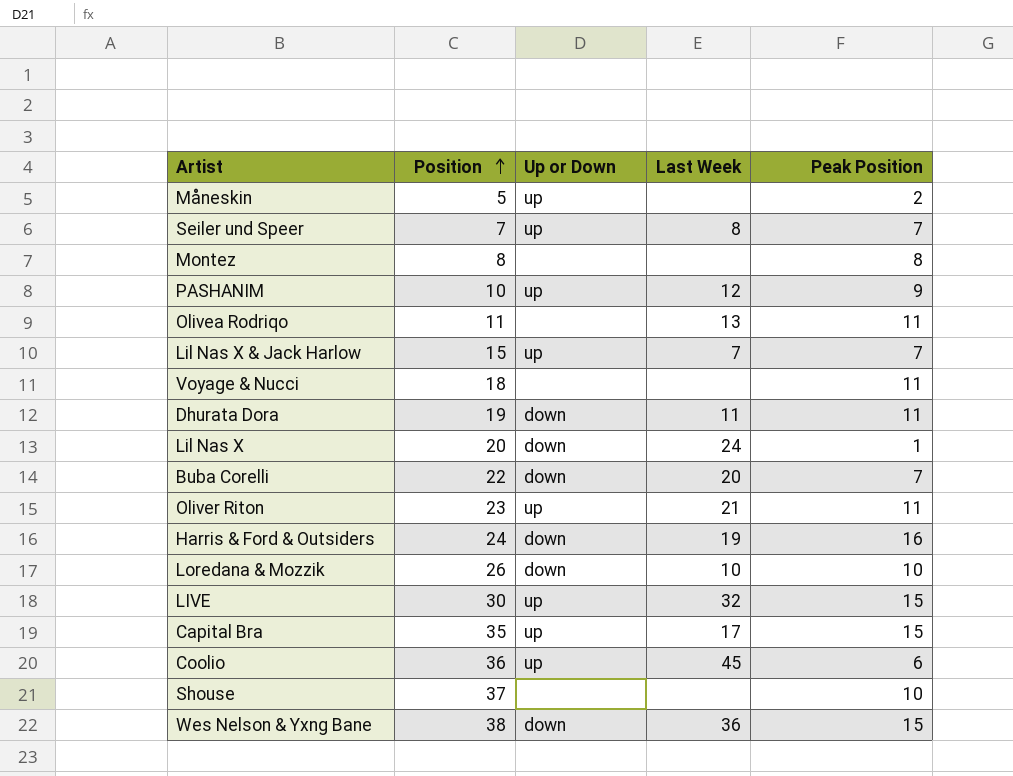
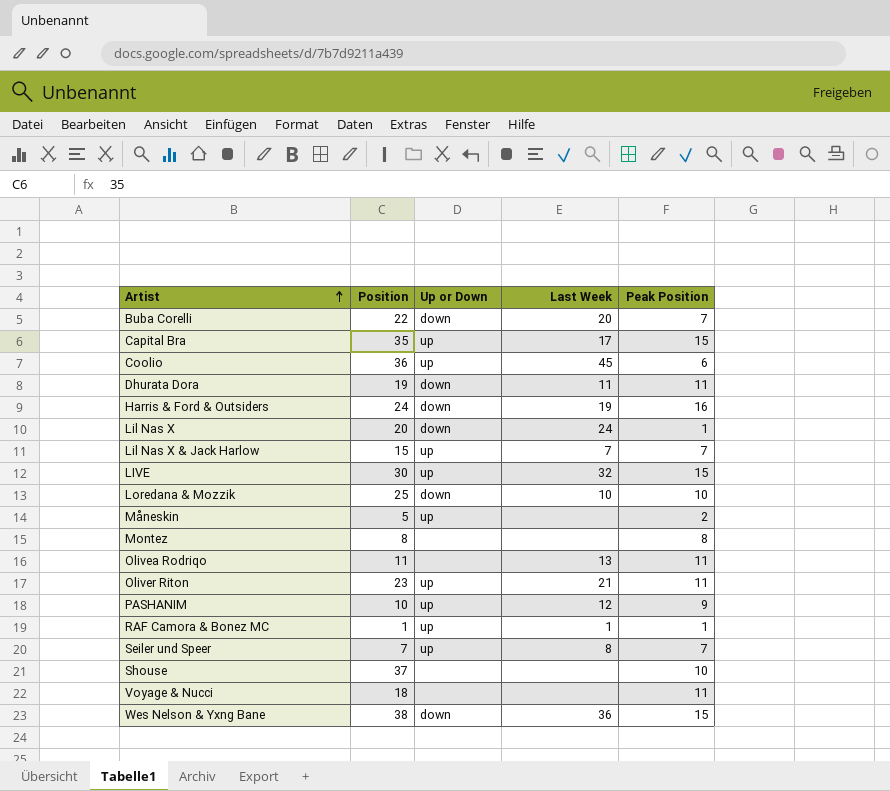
row order: Position ascending -> Artist ascending
Loredana & Mozzik | Position: 26 -> 25
row RAF Camora & Bonez MC: none -> 1 | up | 1 | 1

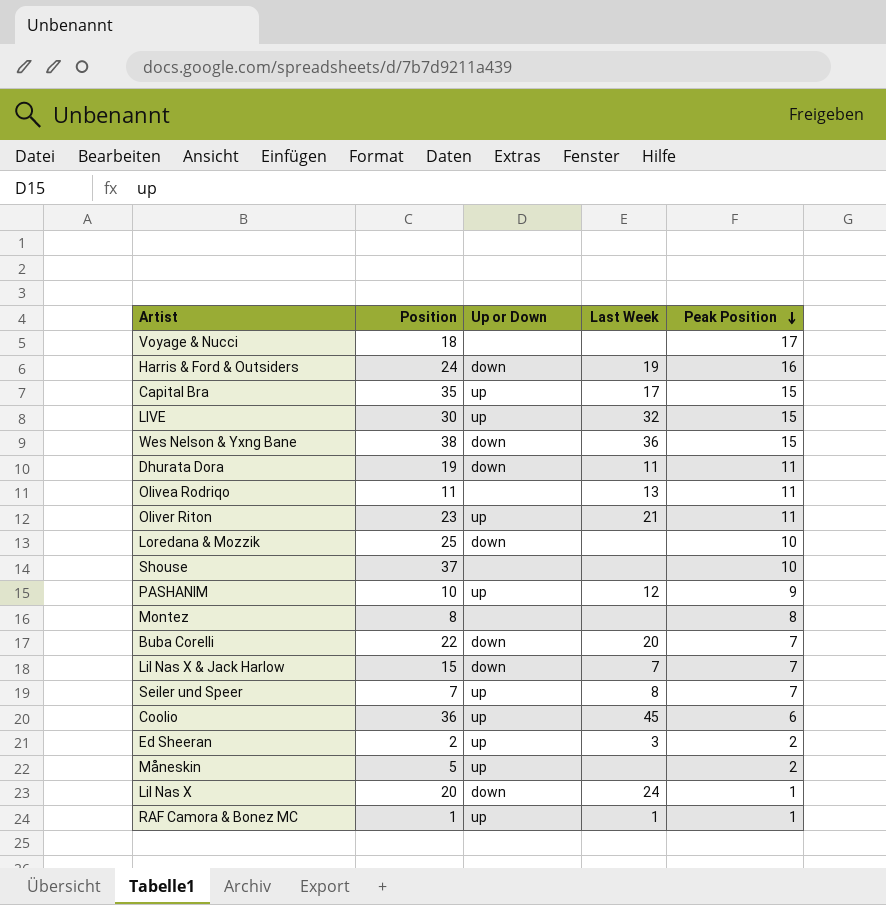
row order: Artist ascending -> Peak Position descending
Voyage & Nucci | Peak Position: 11 -> 17
Loredana & Mozzik | Last Week: 10 -> none
Lil Nas X & Jack Harlow | Up or Down: up -> down
row Ed Sheeran: none -> 2 | up | 3 | 2

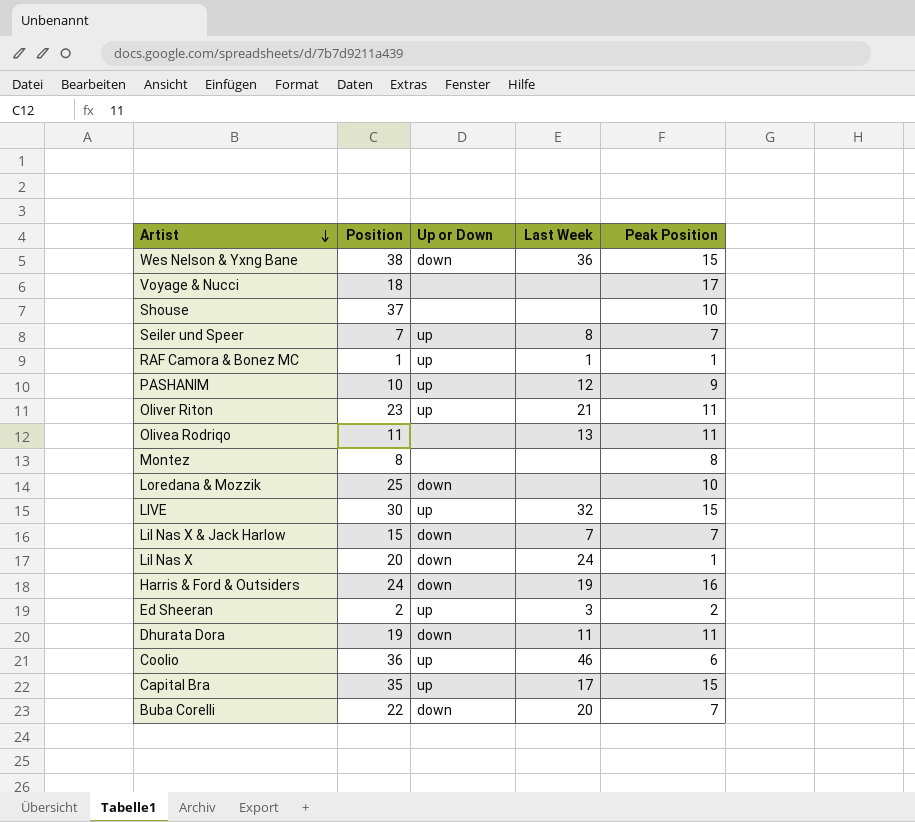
row order: Peak Position descending -> Artist descending
row Måneskin: 5 | up | none | 2 -> none
Coolio | Last Week: 45 -> 46

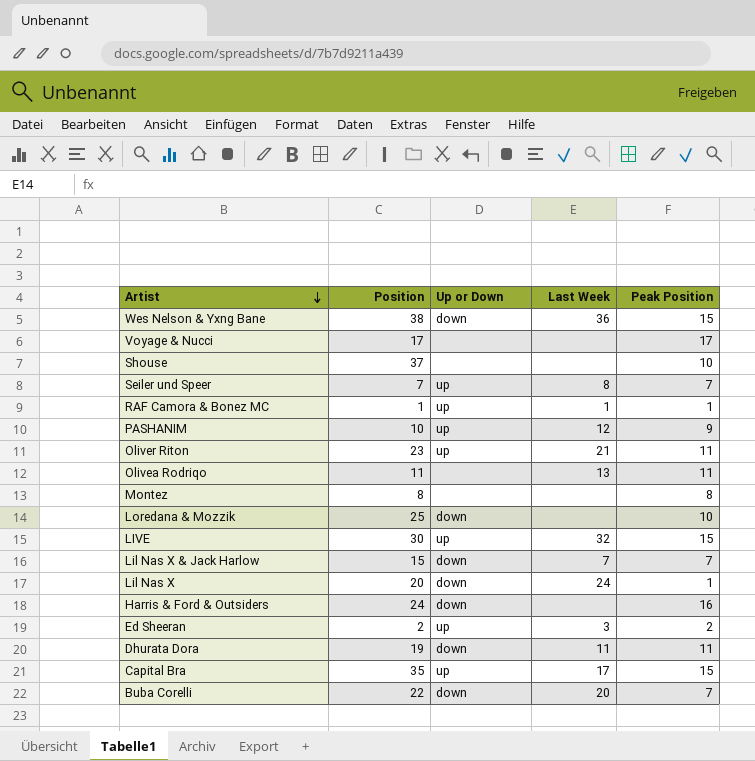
row Coolio: 36 | up | 46 | 6 -> none
Voyage & Nucci | Position: 18 -> 17
Harris & Ford & Outsiders | Last Week: 19 -> none

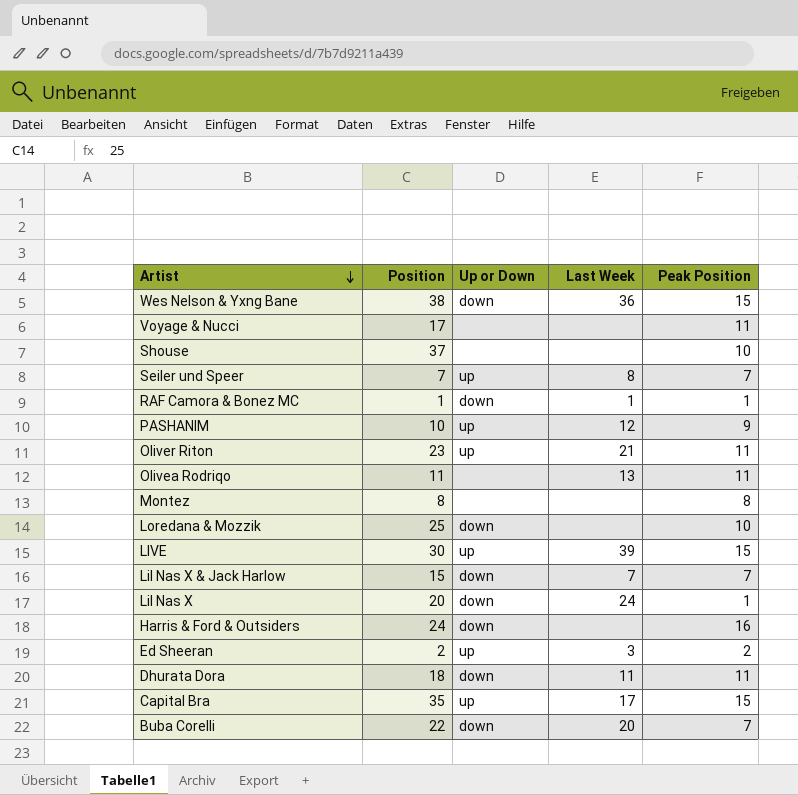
Voyage & Nucci | Peak Position: 17 -> 11
RAF Camora & Bonez MC | Up or Down: up -> down
LIVE | Last Week: 32 -> 39
Dhurata Dora | Position: 19 -> 18

